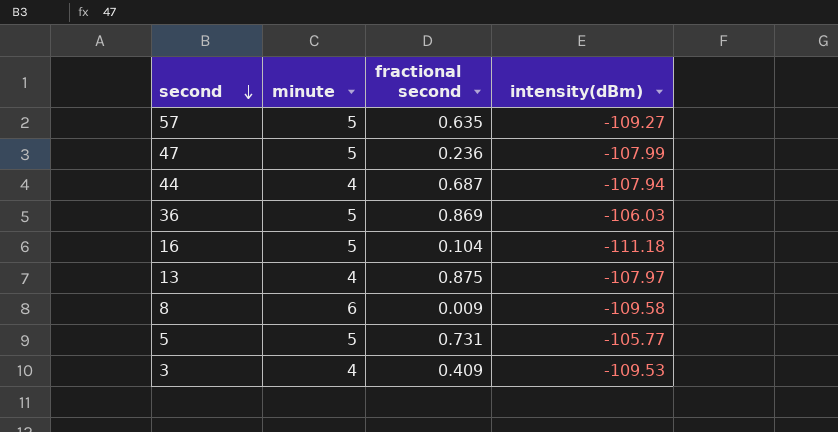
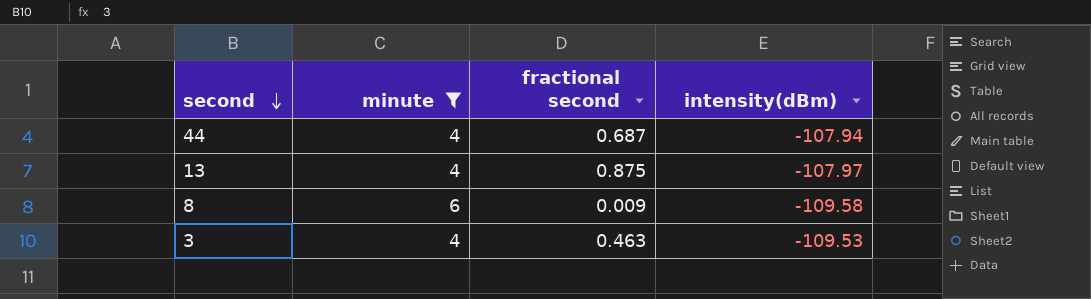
filter: none -> minute != 5
3 | fractional second: 0.409 -> 0.463

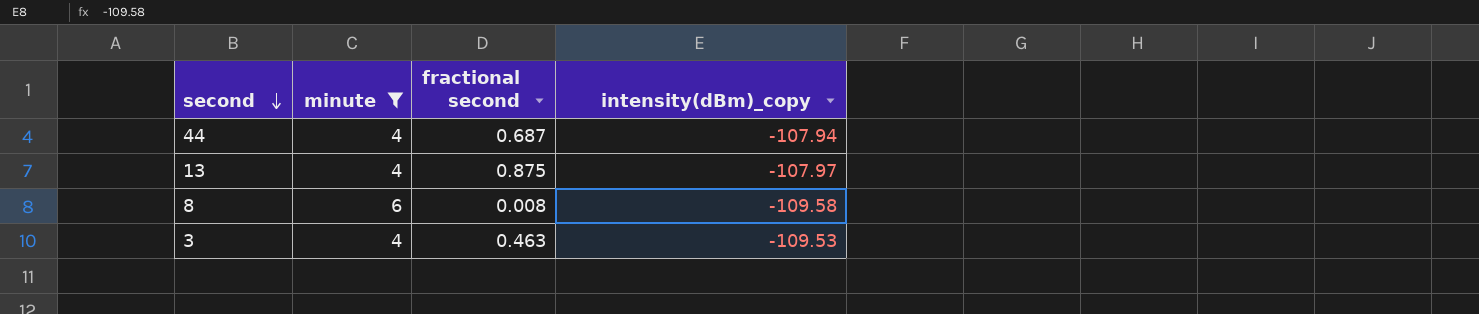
column name: intensity(dBm) -> intensity(dBm)_copy
8 | fractional second: 0.009 -> 0.008

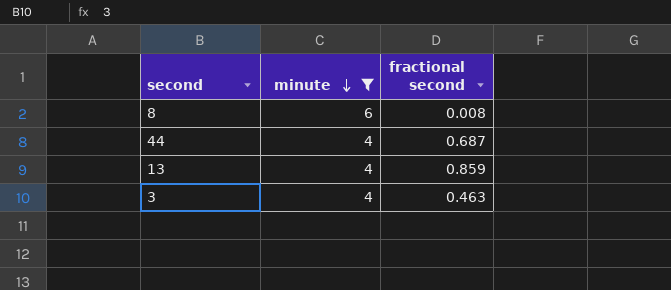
row order: second descending -> minute descending
column intensity(dBm)_copy | position: 4 -> none
13 | fractional second: 0.875 -> 0.859

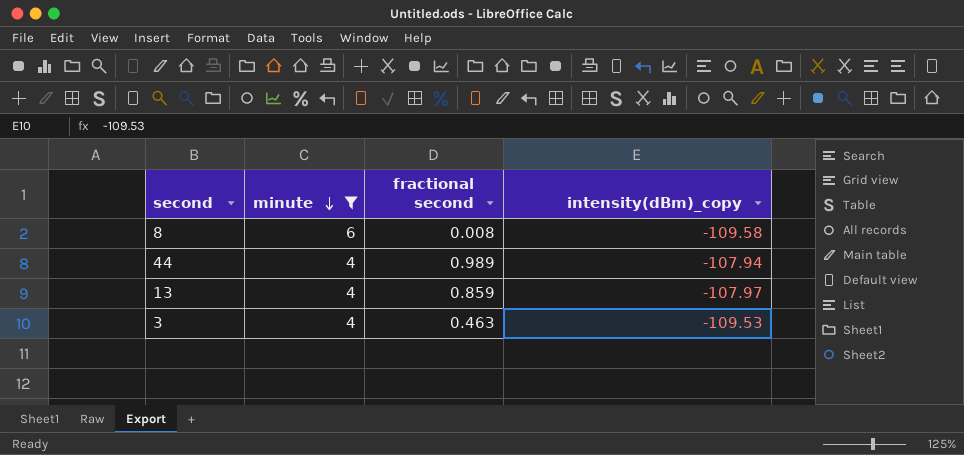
column intensity(dBm)_copy | position: none -> 4
44 | fractional second: 0.687 -> 0.989

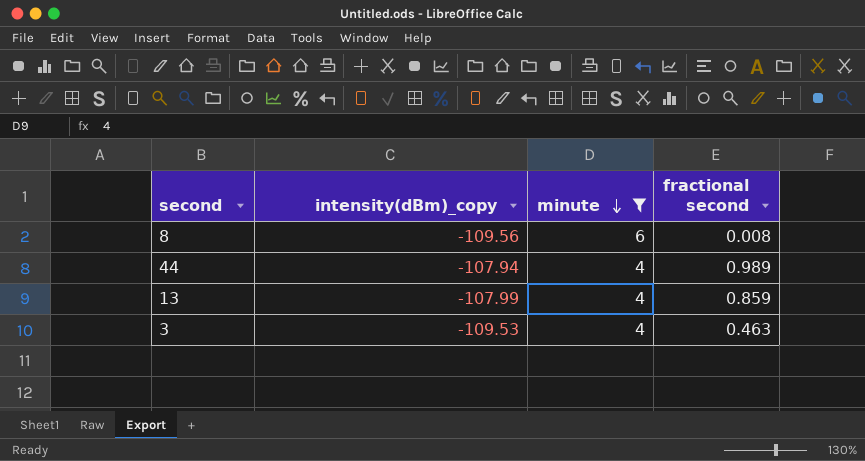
column intensity(dBm)_copy | position: 4 -> 2
8 | intensity(dBm)_copy: -109.58 -> -109.56
13 | intensity(dBm)_copy: -107.97 -> -107.99

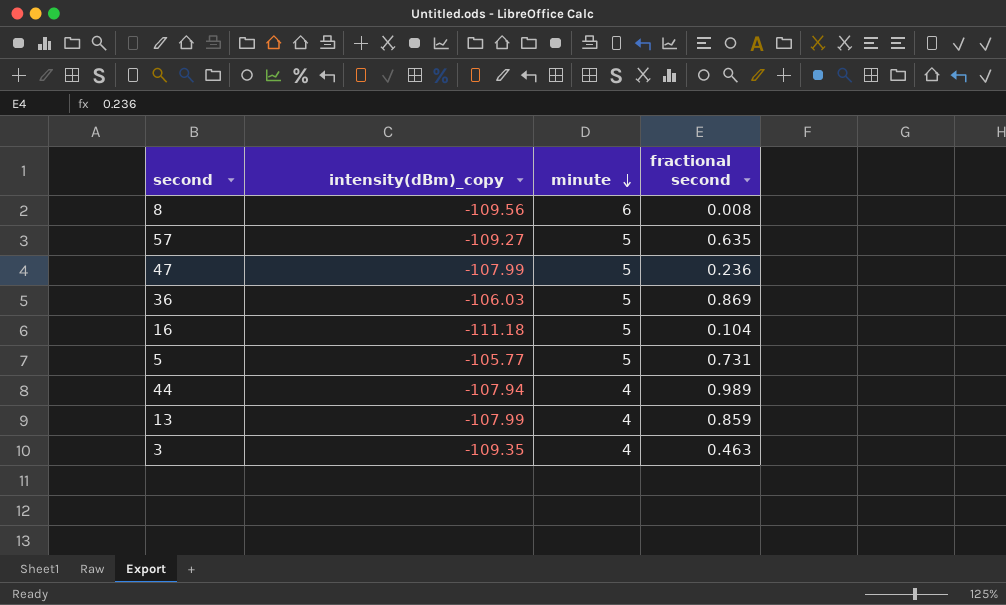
filter: minute != 5 -> none
3 | intensity(dBm)_copy: -109.53 -> -109.35

